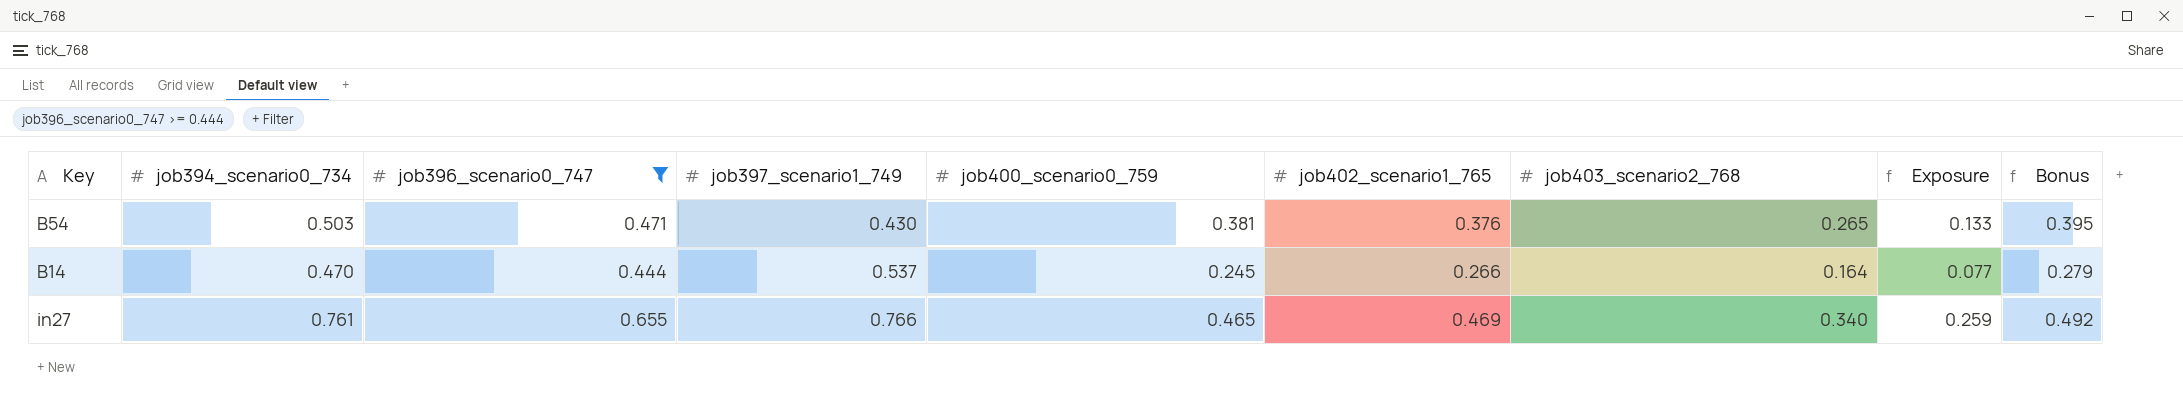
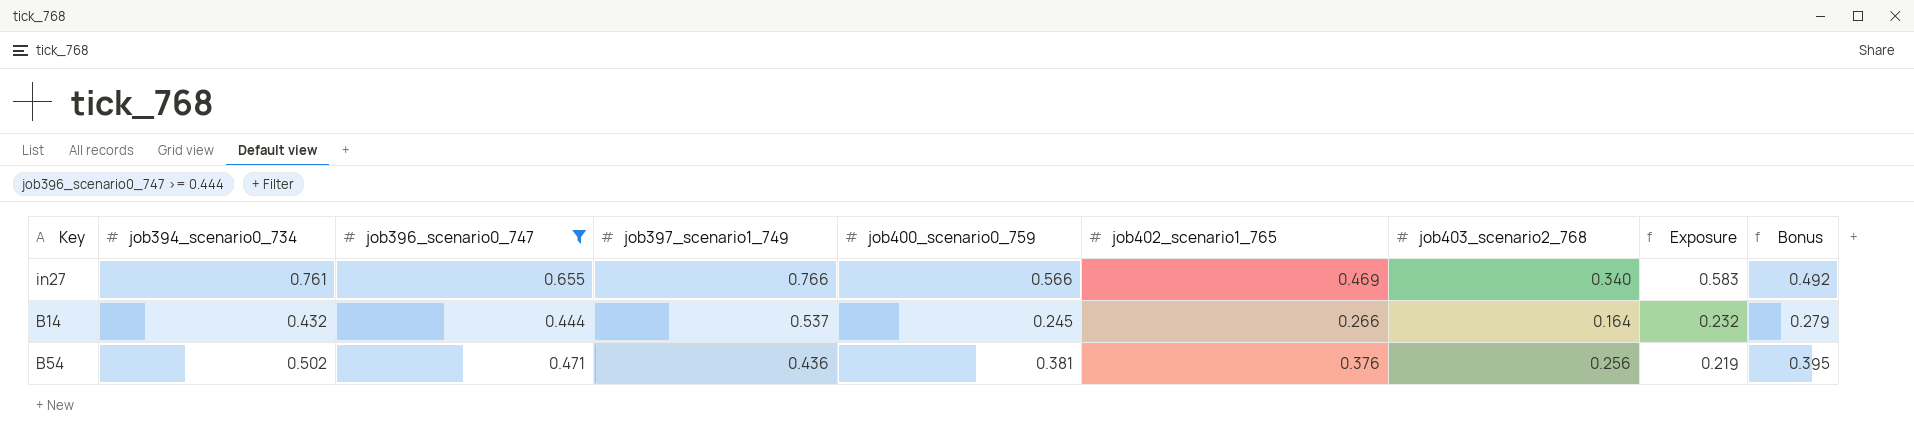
row order: job397_scenario1_749 ascending -> job397_scenario1_749 descending
column Exposure | formula: [job394_scenario0_734] * [job403_scenario2_768] -> [job394_scenario0_734] * [job397_scenario1_749]
in27 | job400_scenario0_759: 0.465 -> 0.566
B14 | job394_scenario0_734: 0.470 -> 0.432
B54 | job394_scenario0_734: 0.503 -> 0.502
B54 | job397_scenario1_749: 0.430 -> 0.436
B54 | job403_scenario2_768: 0.265 -> 0.256

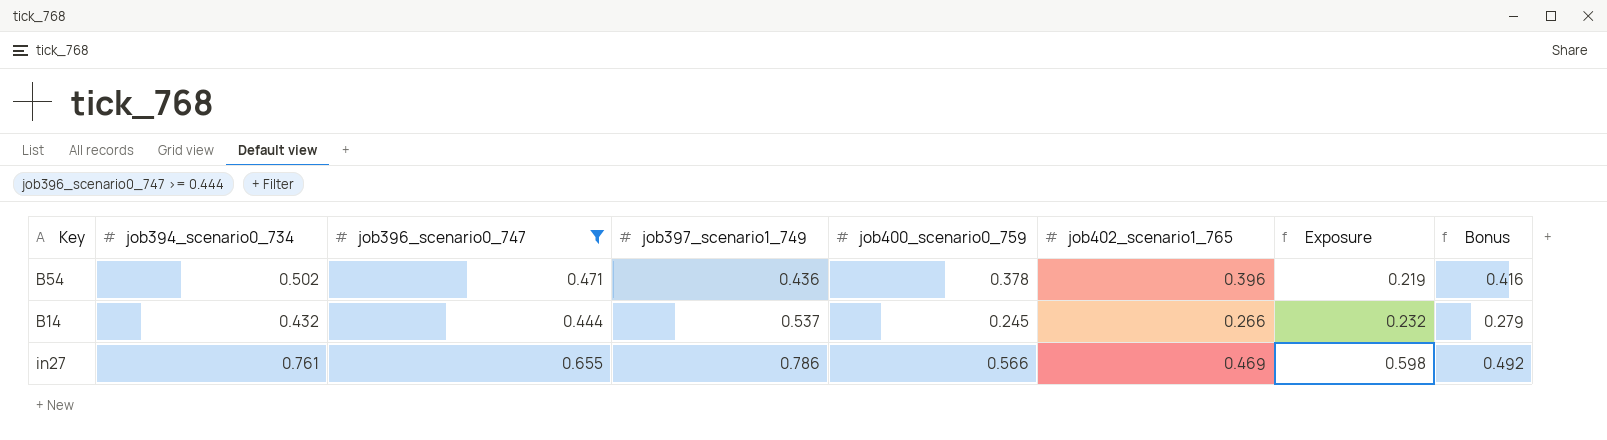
row order: job397_scenario1_749 descending -> job397_scenario1_749 ascending
column job403_scenario2_768 | position: 7 -> none
B54 | job400_scenario0_759: 0.381 -> 0.378
B54 | job402_scenario1_765: 0.376 -> 0.396
B54 | Bonus: 0.395 -> 0.416
in27 | job397_scenario1_749: 0.766 -> 0.786
in27 | Exposure: 0.583 -> 0.598

